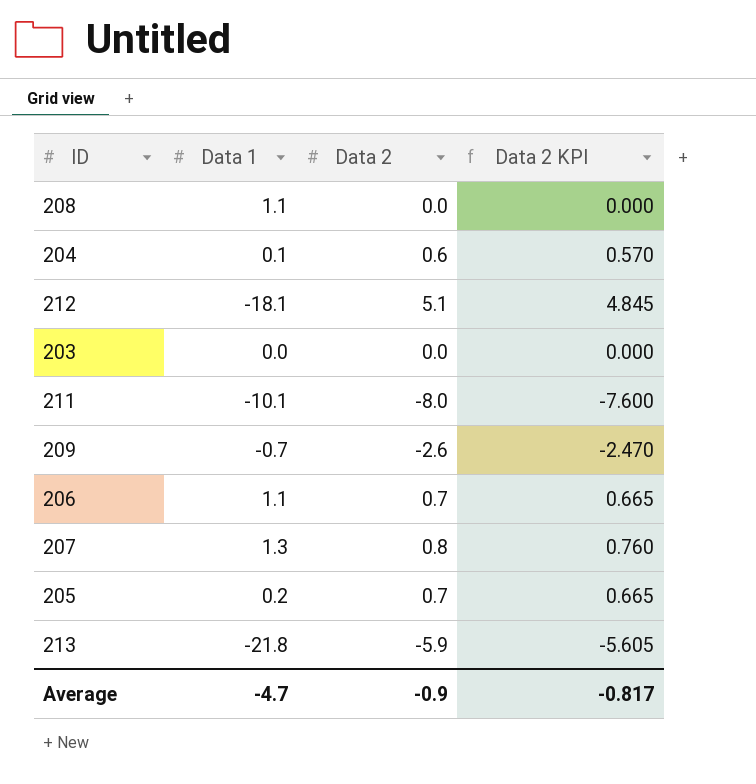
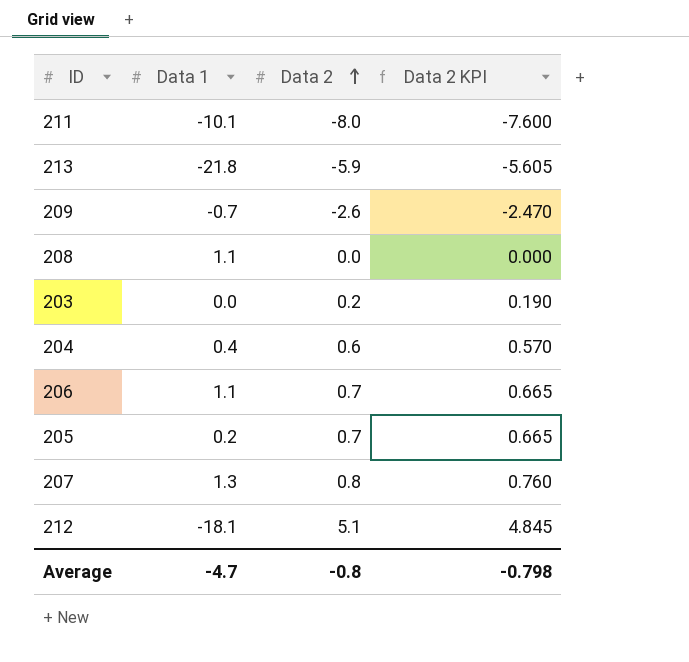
row order: none -> Data 2 ascending
203 | Data 2: 0.0 -> 0.2
203 | Data 2 KPI: 0.000 -> 0.190
204 | Data 1: 0.1 -> 0.4
Average | Data 2: -0.9 -> -0.8
Average | Data 2 KPI: -0.817 -> -0.798

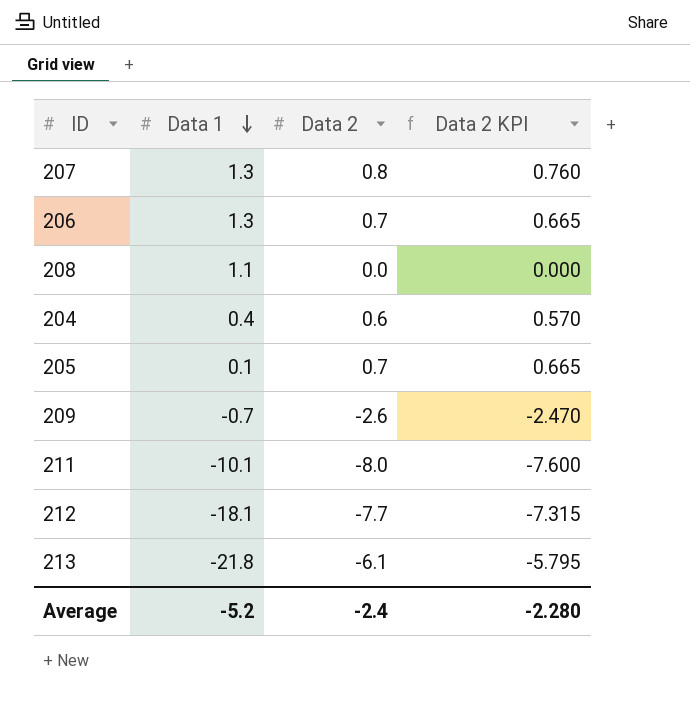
row order: Data 2 ascending -> Data 1 descending
row 203: 0.0 | 0.2 | 0.190 -> none
206 | Data 1: 1.1 -> 1.3
205 | Data 1: 0.2 -> 0.1
212 | Data 2: 5.1 -> -7.7
212 | Data 2 KPI: 4.845 -> -7.315
213 | Data 2: -5.9 -> -6.1
213 | Data 2 KPI: -5.605 -> -5.795
Average | Data 1: -4.7 -> -5.2
Average | Data 2: -0.8 -> -2.4
Average | Data 2 KPI: -0.798 -> -2.280

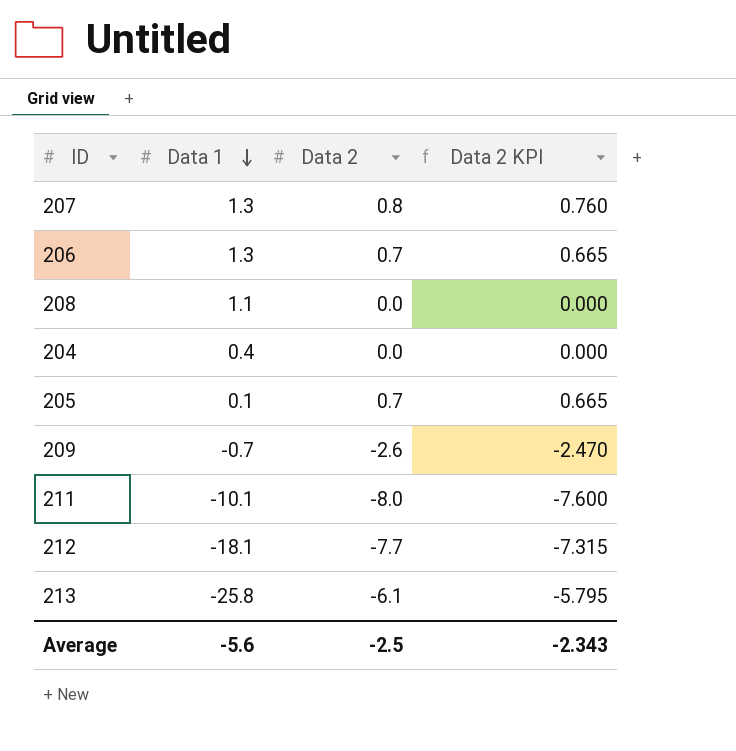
204 | Data 2: 0.6 -> 0.0
204 | Data 2 KPI: 0.570 -> 0.000
213 | Data 1: -21.8 -> -25.8
Average | Data 1: -5.2 -> -5.6
Average | Data 2: -2.4 -> -2.5
Average | Data 2 KPI: -2.280 -> -2.343

